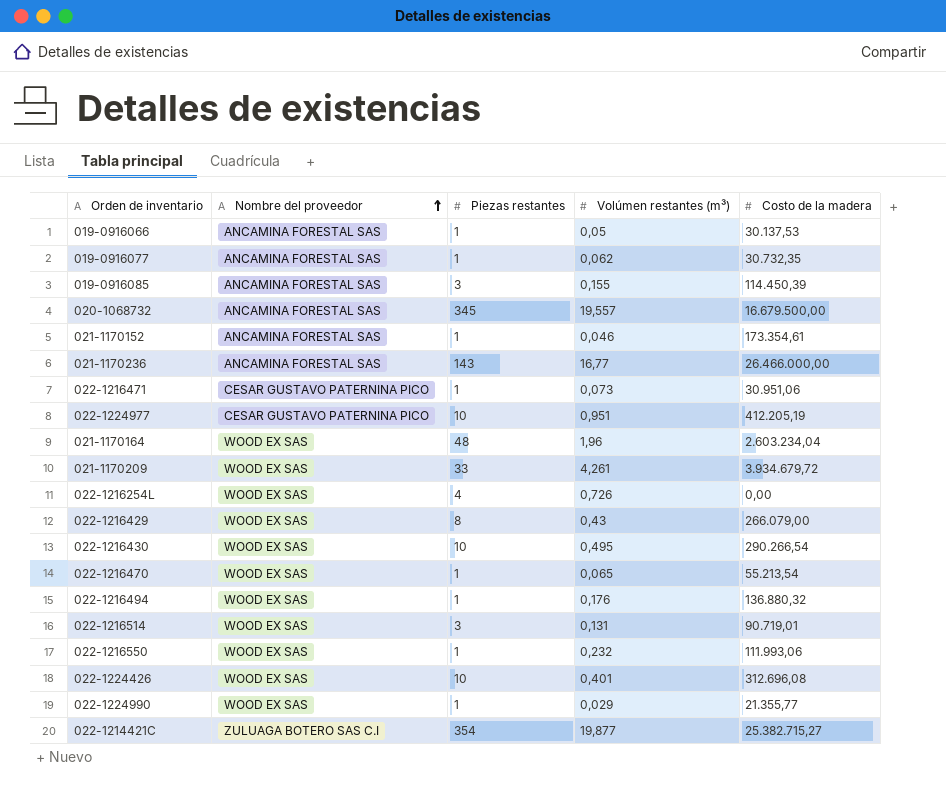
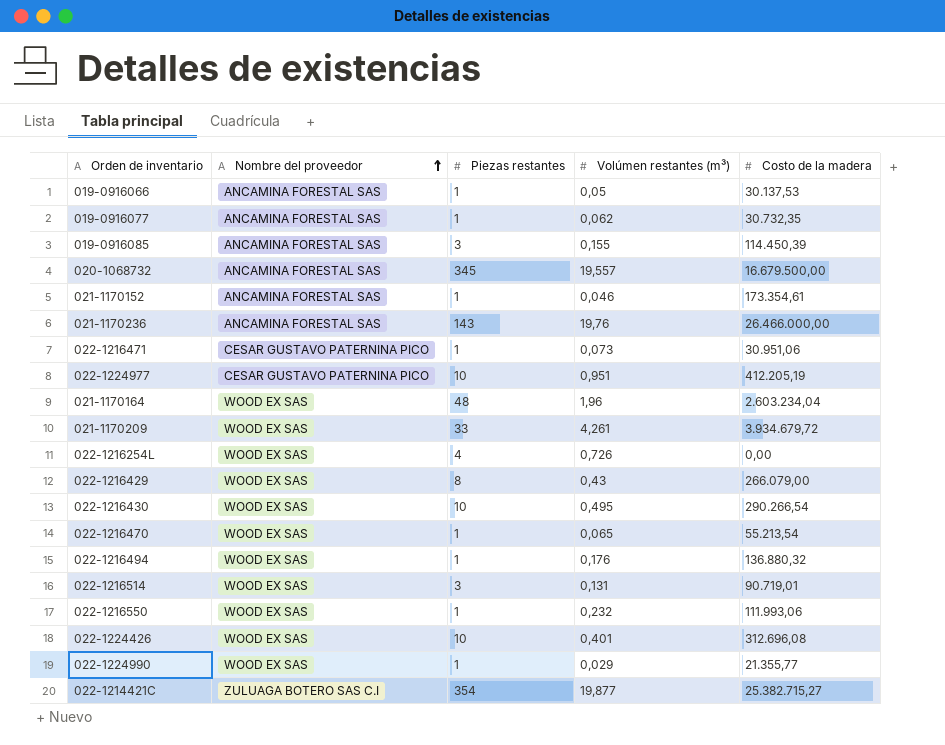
021-1170236 | Volúmen restantes (m³): 16,77 -> 19,76

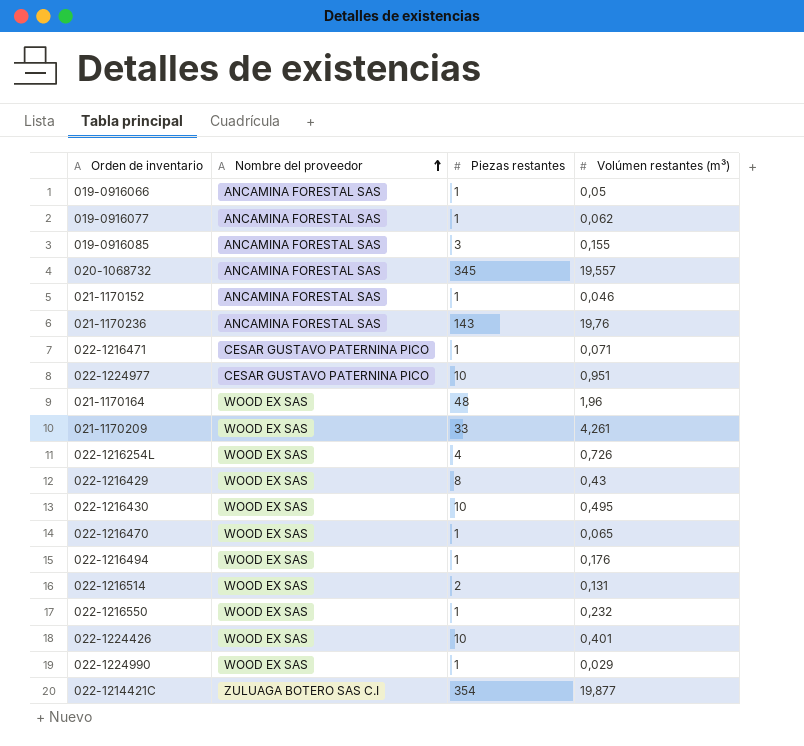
column Costo de la madera | position: 5 -> none
022-1216471 | Volúmen restantes (m³): 0,073 -> 0,071
022-1216514 | Piezas restantes: 3 -> 2

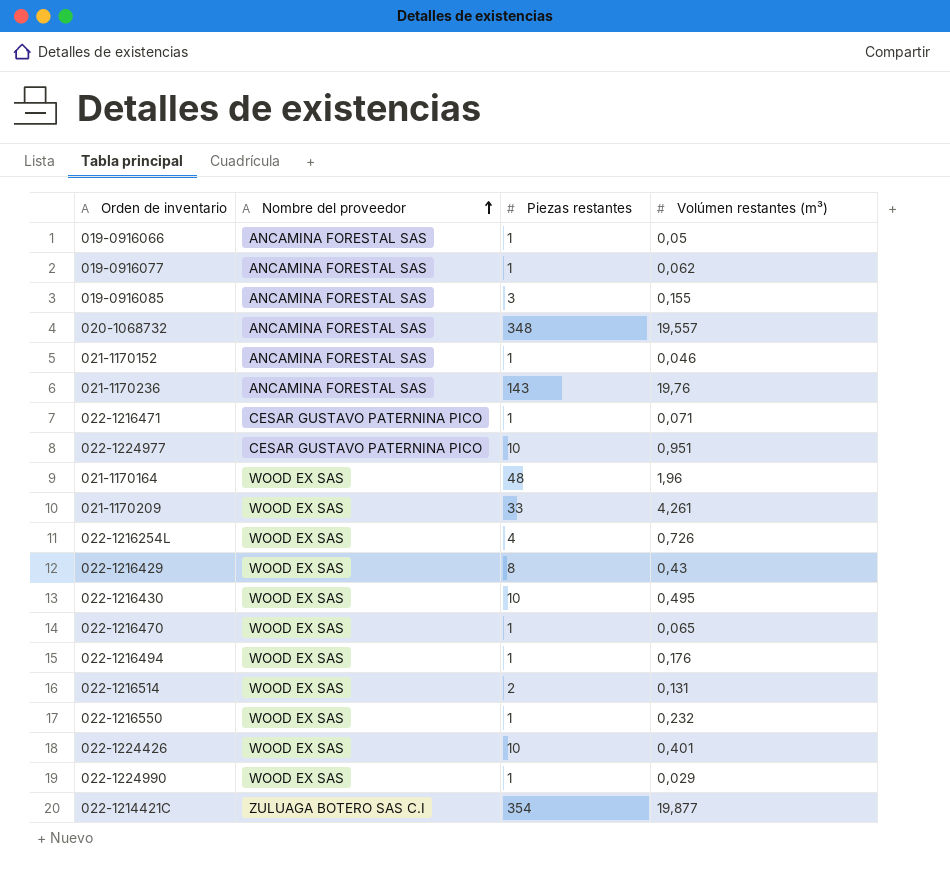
020-1068732 | Piezas restantes: 345 -> 348

